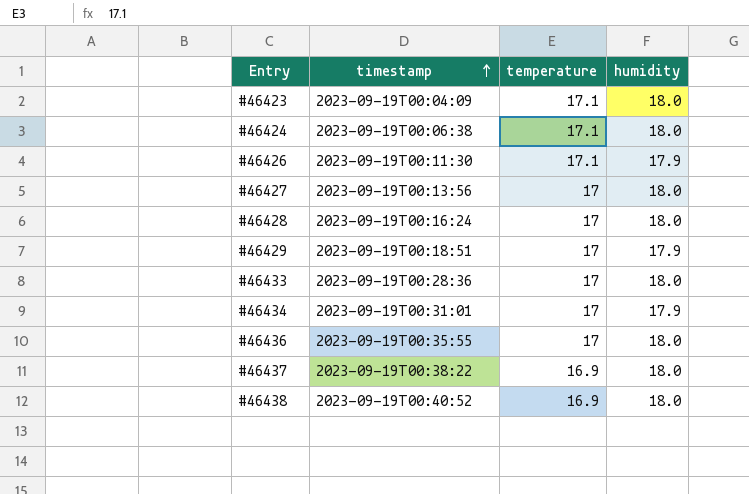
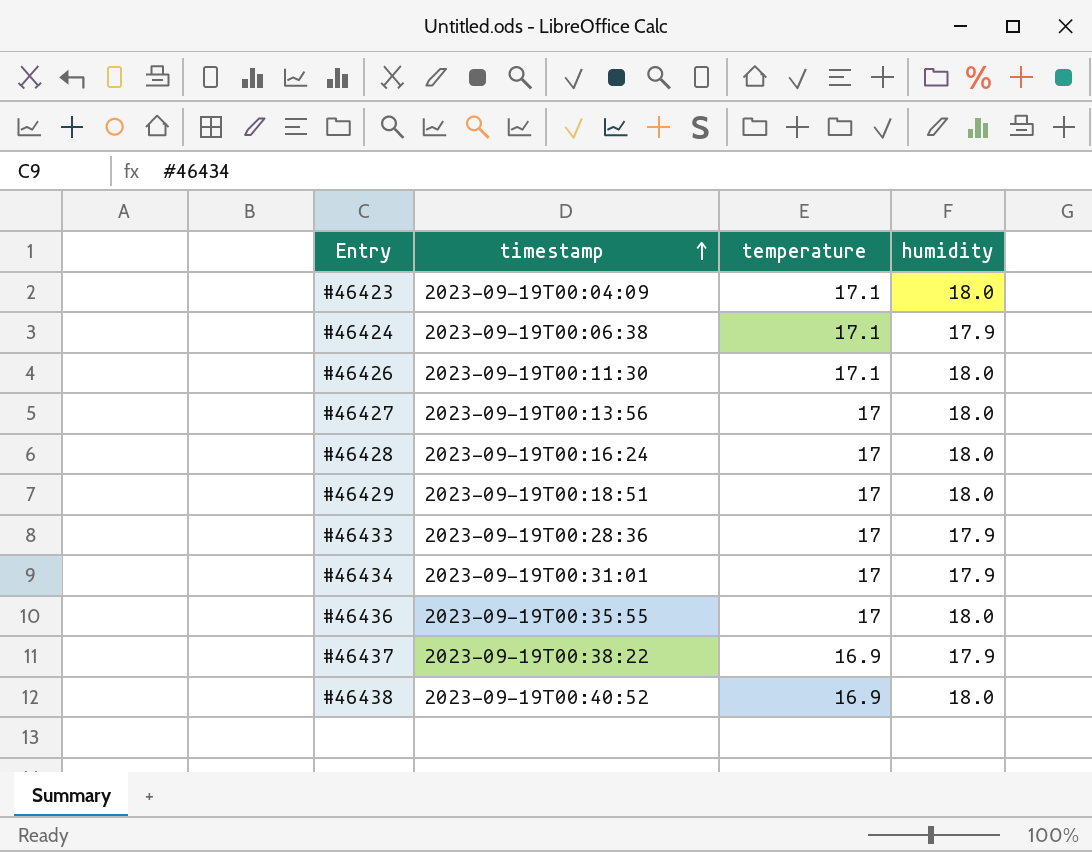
#46424 | humidity: 18.0 -> 17.9
#46426 | humidity: 17.9 -> 18.0
#46429 | humidity: 17.9 -> 18.0
#46433 | humidity: 18.0 -> 17.9
#46437 | humidity: 18.0 -> 17.9

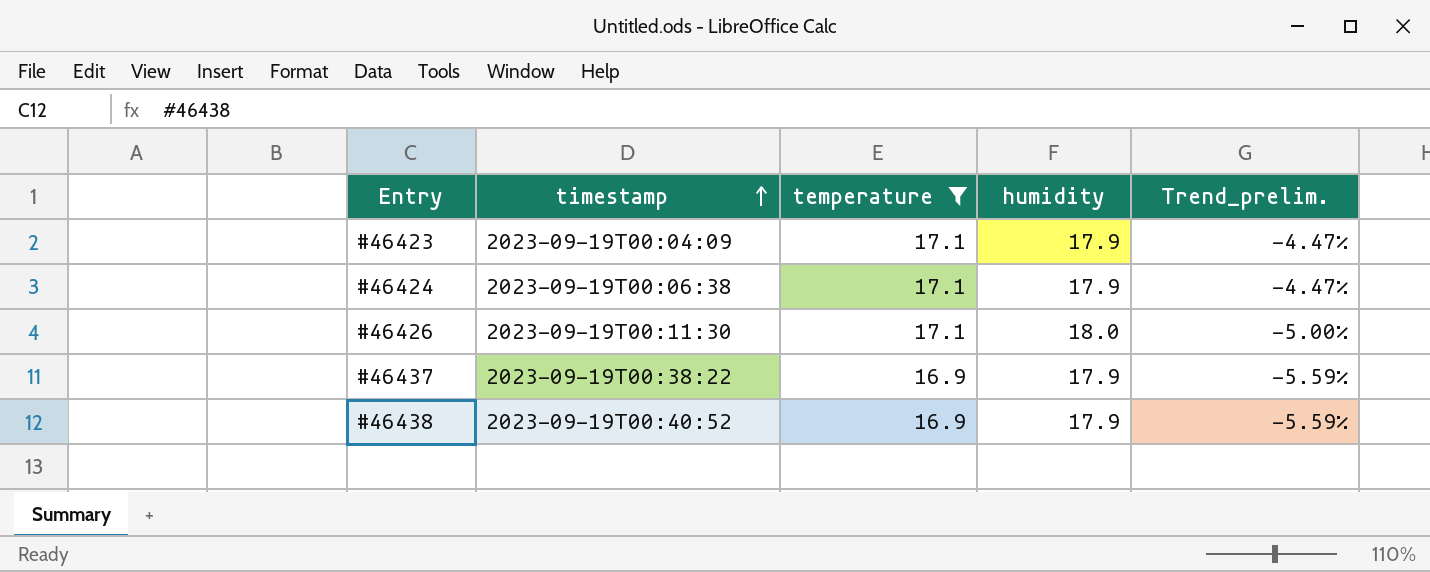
filter: none -> temperature != 17
column Trend_prelim. | formula: none -> ([temperature] - [humidity]) / [humidity]
#46423 | humidity: 18.0 -> 17.9
#46438 | humidity: 18.0 -> 17.9

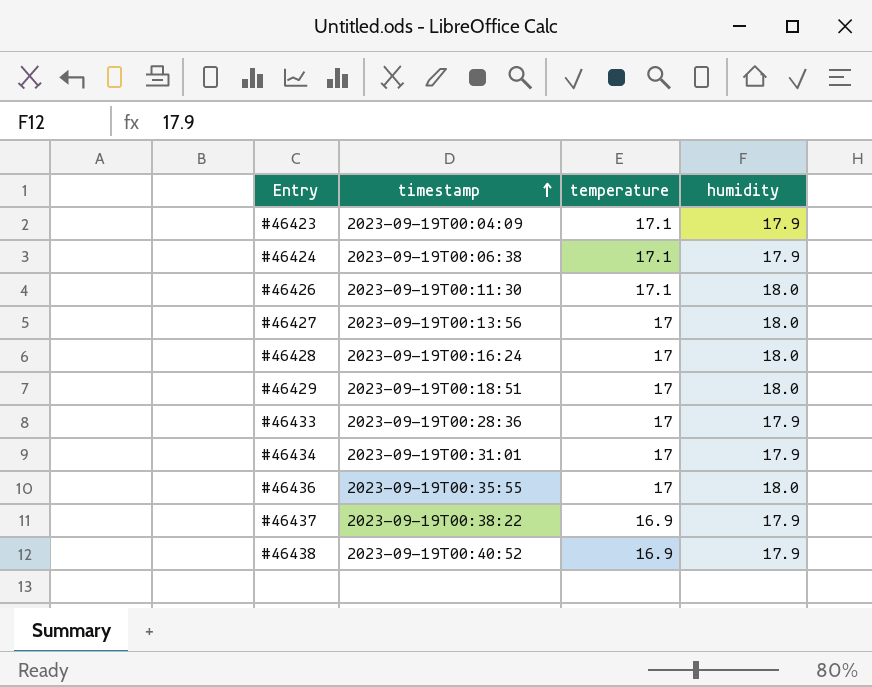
filter: temperature != 17 -> none
column Trend_prelim. | formula: ([temperature] - [humidity]) / [humidity] -> none

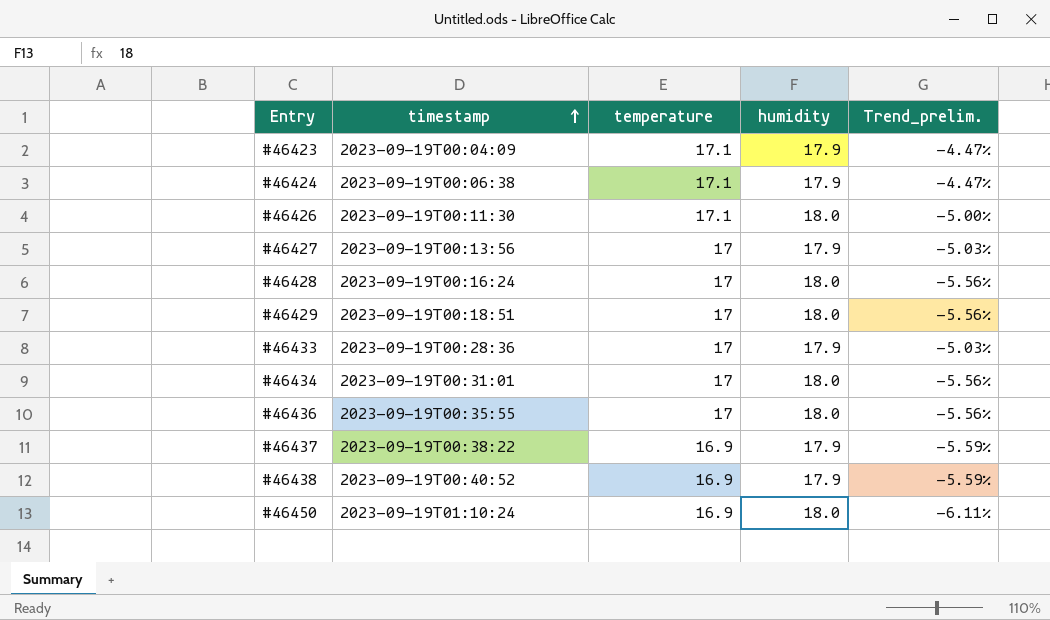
column Trend_prelim. | formula: none -> ([temperature] - [humidity]) / [humidity]
#46427 | humidity: 18.0 -> 17.9
#46434 | humidity: 17.9 -> 18.0
row #46450: none -> 2023-09-19T01:10:24 | 16.9 | 18.0 | -6.11%

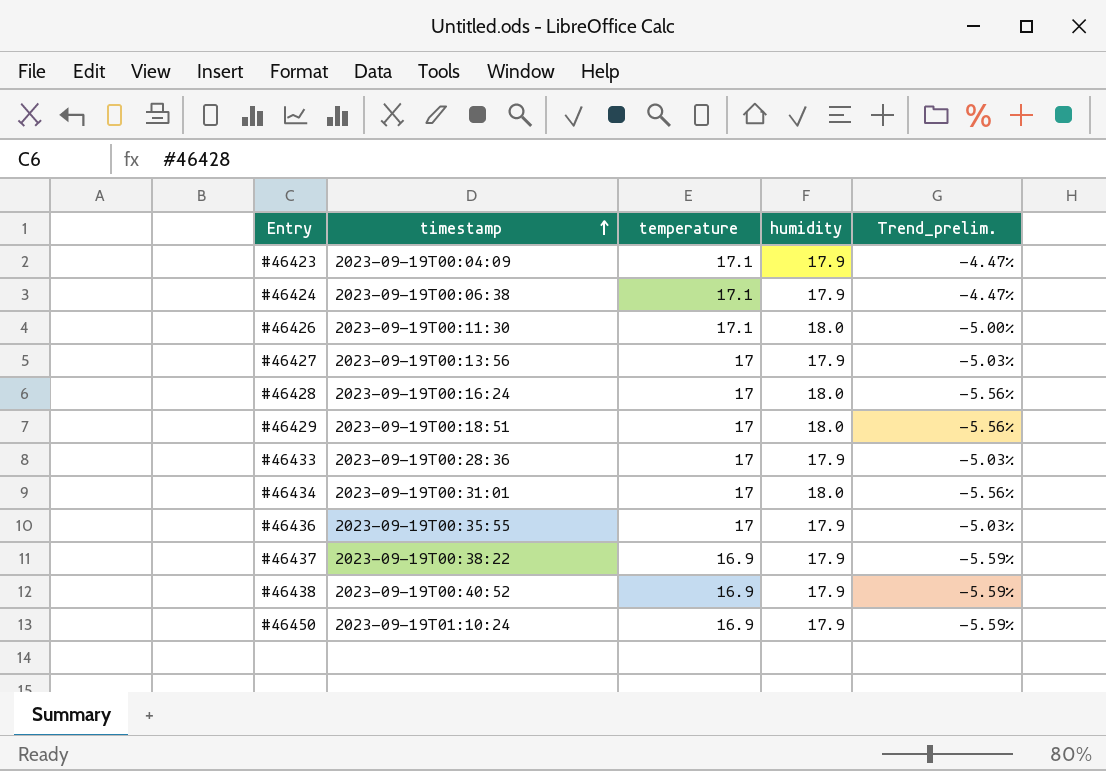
#46436 | humidity: 18.0 -> 17.9
#46436 | Trend_prelim.: -5.56% -> -5.03%
#46450 | humidity: 18.0 -> 17.9
#46450 | Trend_prelim.: -6.11% -> -5.59%

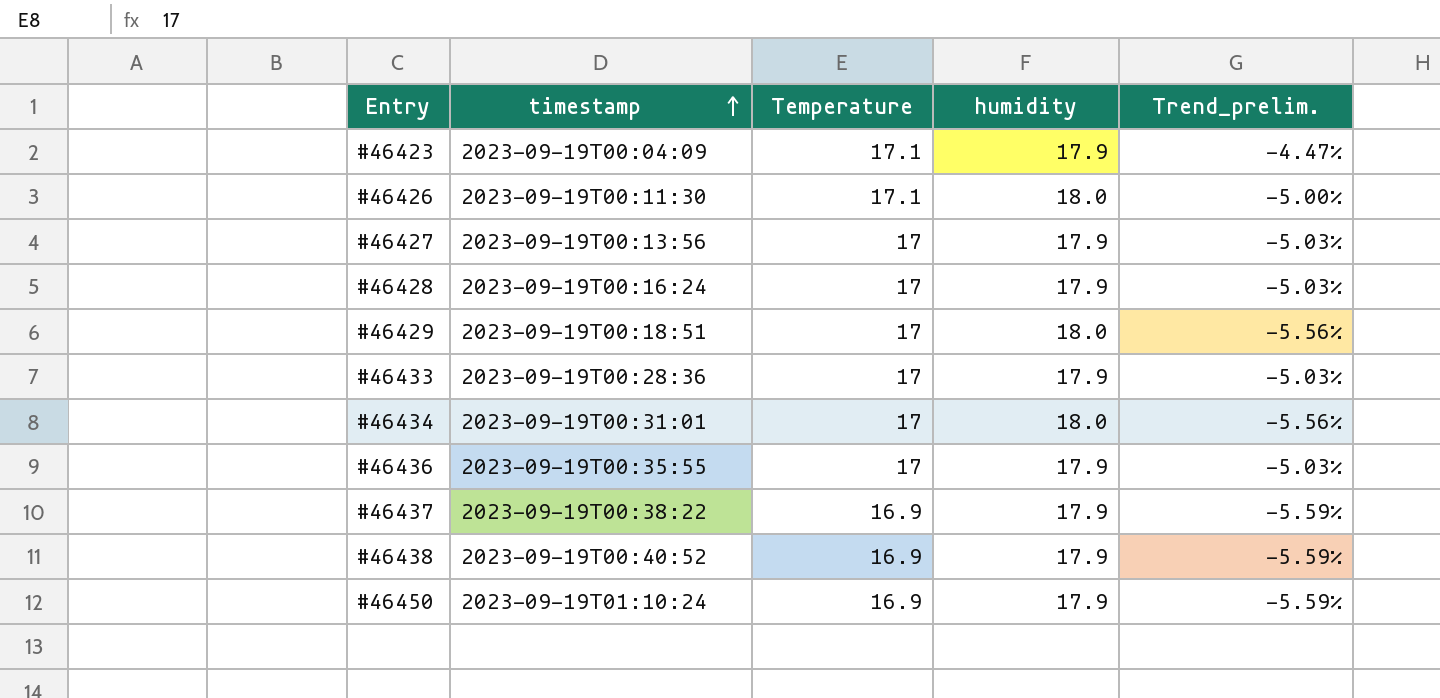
column name: temperature -> Temperature
row #46424: 2023-09-19T00:06:38 | 17.1 | 17.9 | -4.47% -> none
#46428 | humidity: 18.0 -> 17.9
#46428 | Trend_prelim.: -5.56% -> -5.03%

